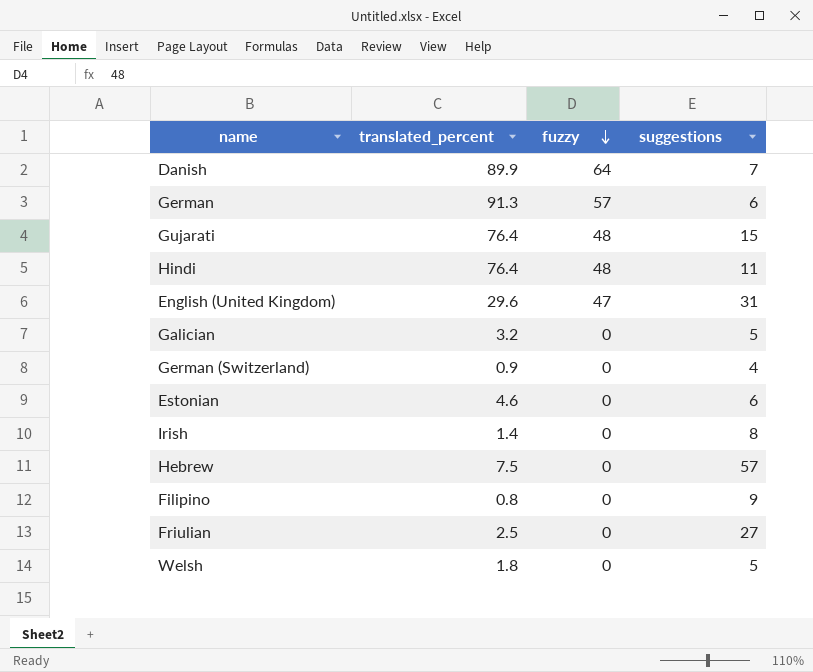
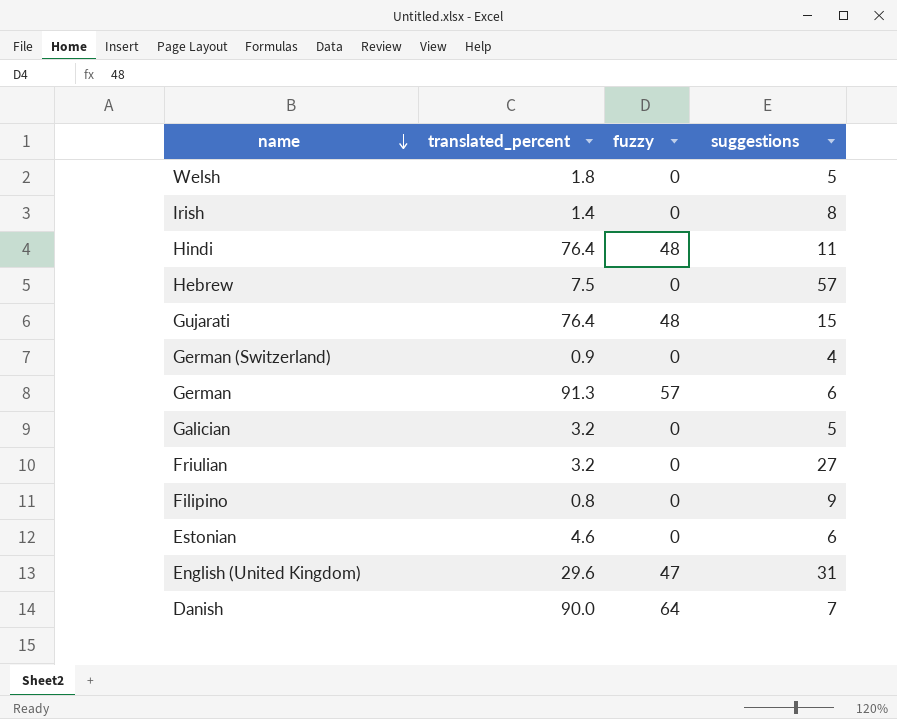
row order: fuzzy descending -> name descending
Friulian | translated_percent: 2.5 -> 3.2
Danish | translated_percent: 89.9 -> 90.0

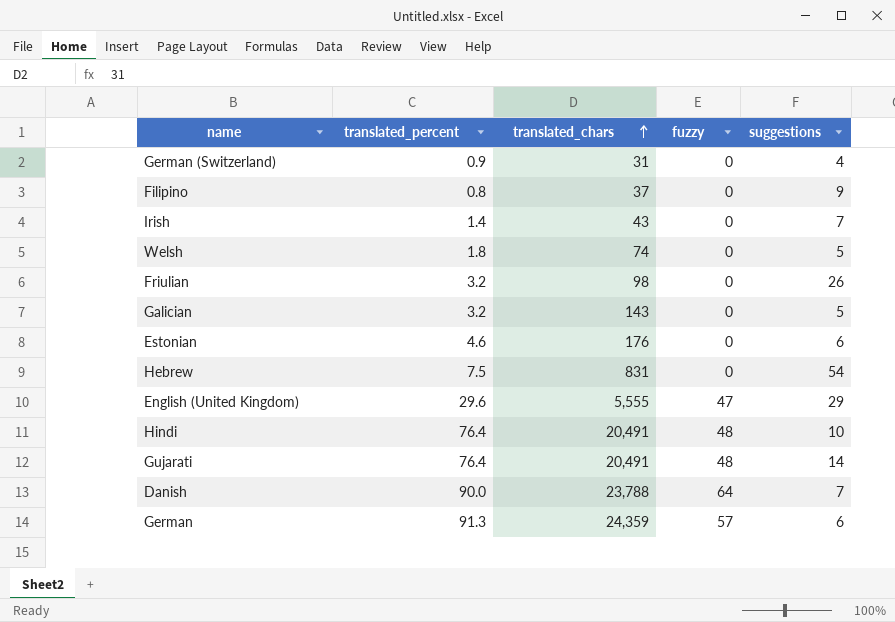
row order: name descending -> translated_chars ascending
column translated_chars | position: none -> 3
Irish | suggestions: 8 -> 7
Friulian | suggestions: 27 -> 26
Hebrew | suggestions: 57 -> 54
English (United Kingdom) | suggestions: 31 -> 29
Hindi | suggestions: 11 -> 10
Gujarati | suggestions: 15 -> 14

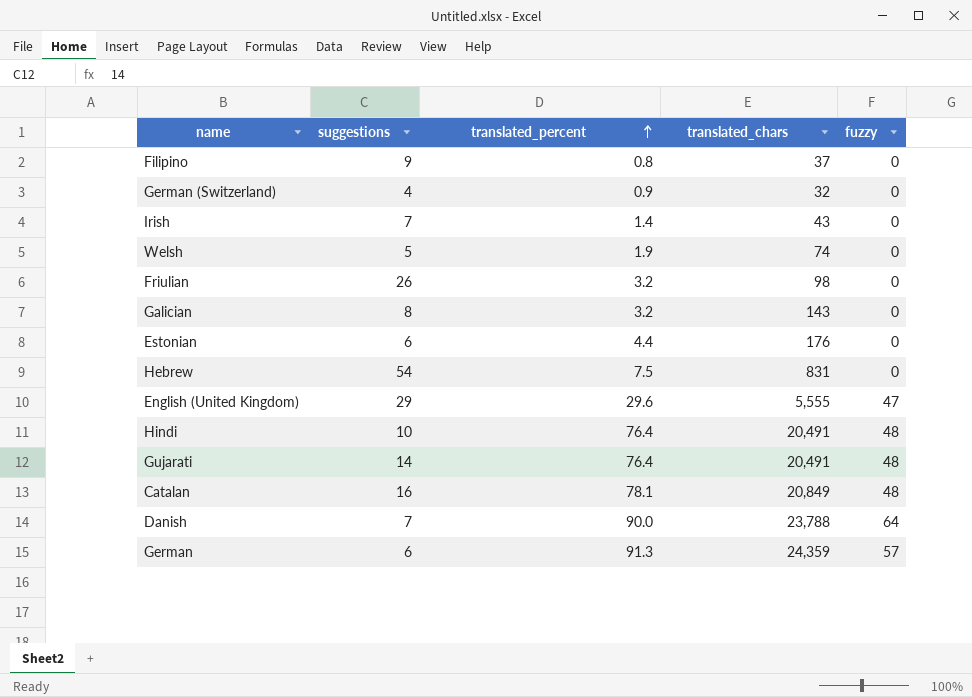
row order: translated_chars ascending -> translated_percent ascending
column suggestions | position: 5 -> 2
German (Switzerland) | translated_chars: 31 -> 32
Welsh | translated_percent: 1.8 -> 1.9
Galician | suggestions: 5 -> 8
Estonian | translated_percent: 4.6 -> 4.4
row Catalan: none -> 16 | 78.1 | 20,849 | 48

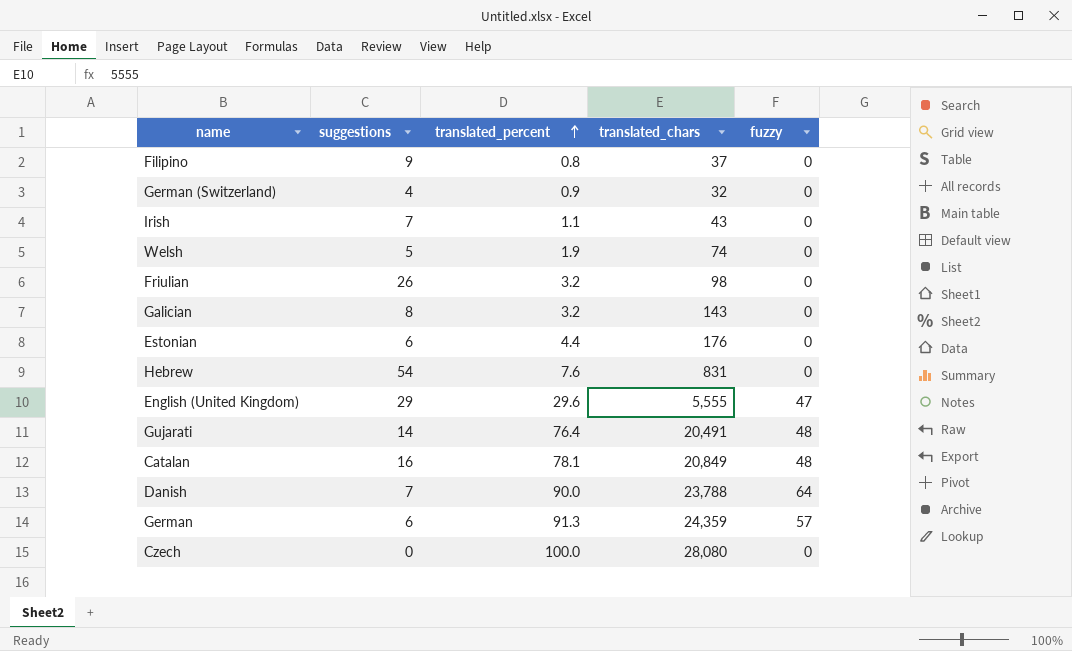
row Hindi: 10 | 76.4 | 20,491 | 48 -> none
Irish | translated_percent: 1.4 -> 1.1
Hebrew | translated_percent: 7.5 -> 7.6
row Czech: none -> 0 | 100.0 | 28,080 | 0

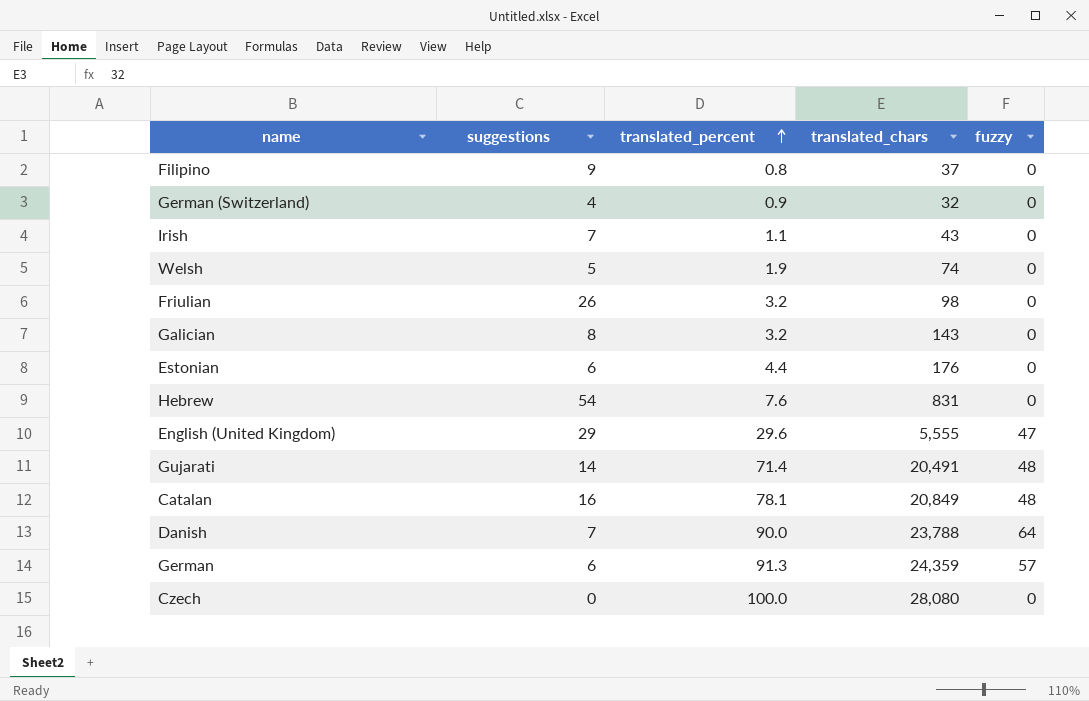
Gujarati | translated_percent: 76.4 -> 71.4

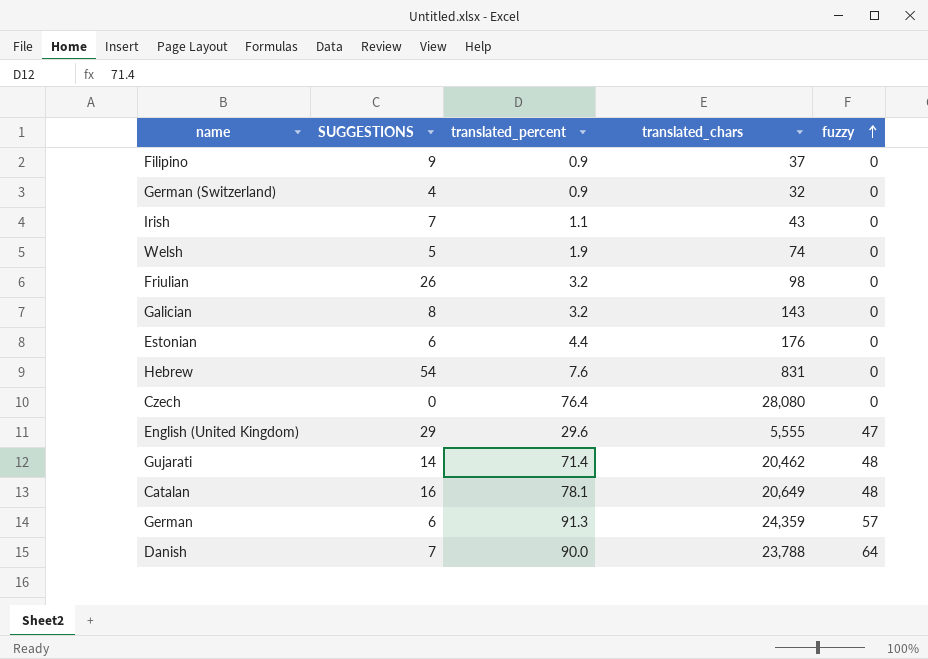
row order: translated_percent ascending -> fuzzy ascending
column name: suggestions -> SUGGESTIONS
Filipino | translated_percent: 0.8 -> 0.9
Czech | translated_percent: 100.0 -> 76.4
Gujarati | translated_chars: 20,491 -> 20,462
Catalan | translated_chars: 20,849 -> 20,649

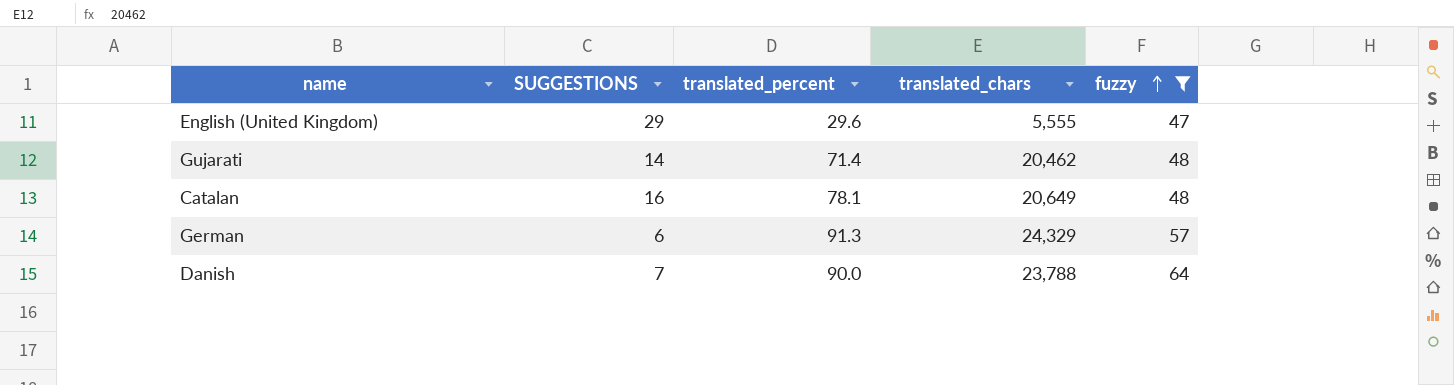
filter: none -> fuzzy != 0
German | translated_chars: 24,359 -> 24,329

